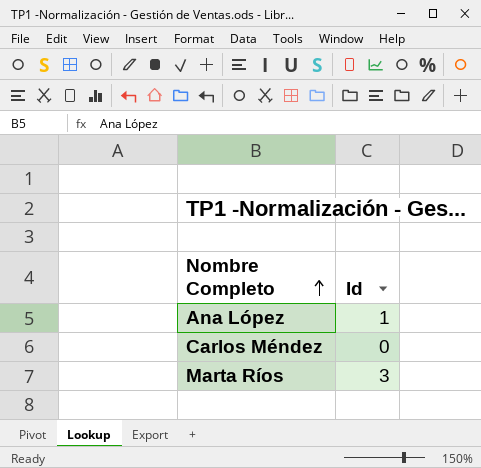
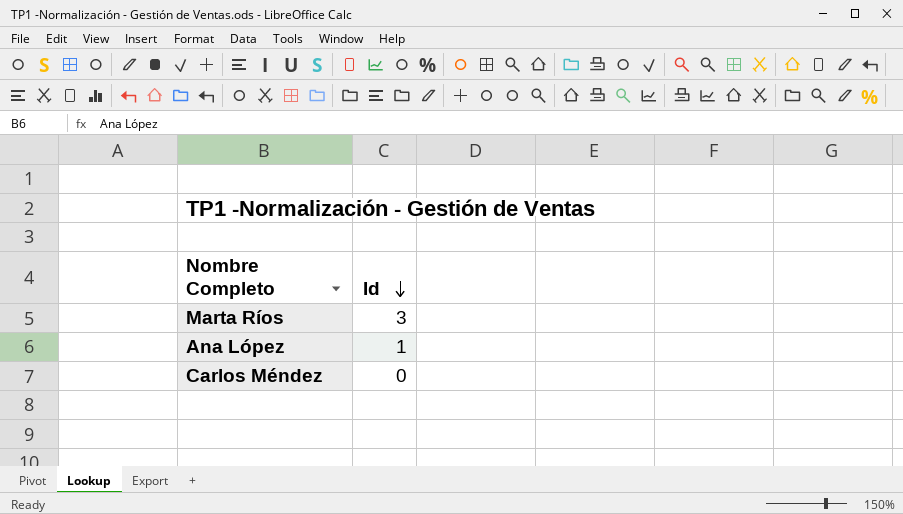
row order: Nombre Completo ascending -> Id descending

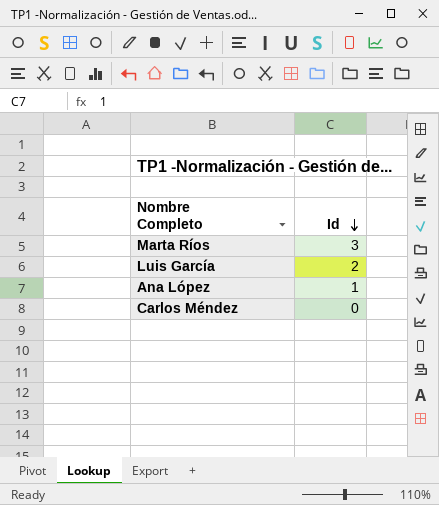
row Luis García: none -> 2

